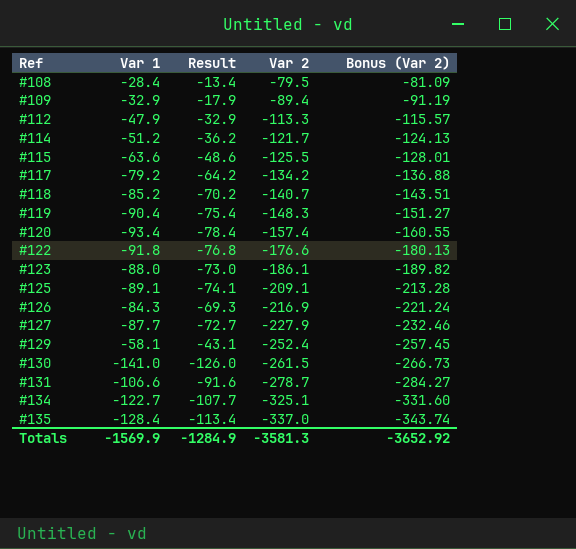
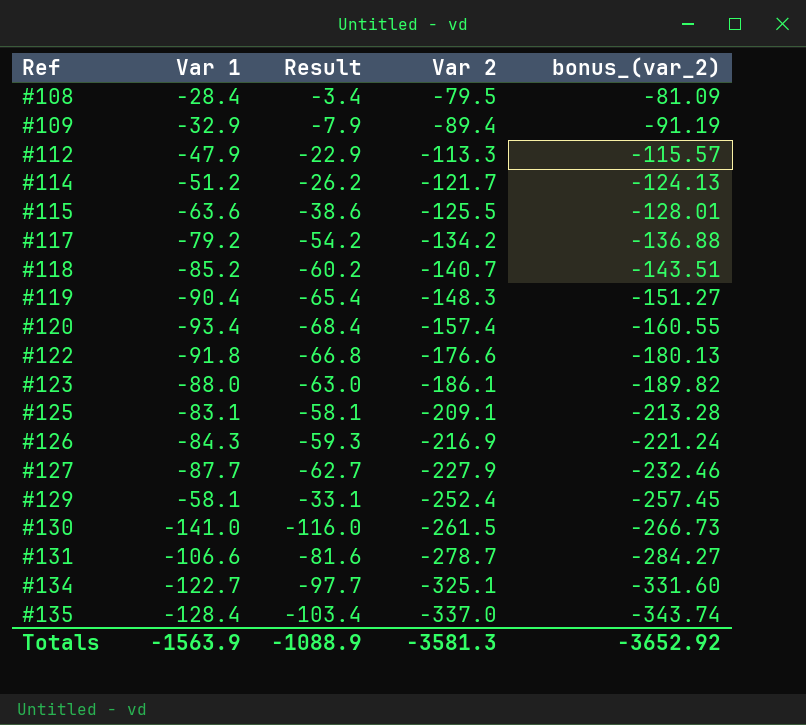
column Result | formula: [Var 1] + 15 -> [Var 1] + 25
column name: Bonus (Var 2) -> bonus_(var_2)
#125 | Var 1: -89.1 -> -83.1
Totals | Var 1: -1569.9 -> -1563.9
Totals | Result: -1284.9 -> -1088.9

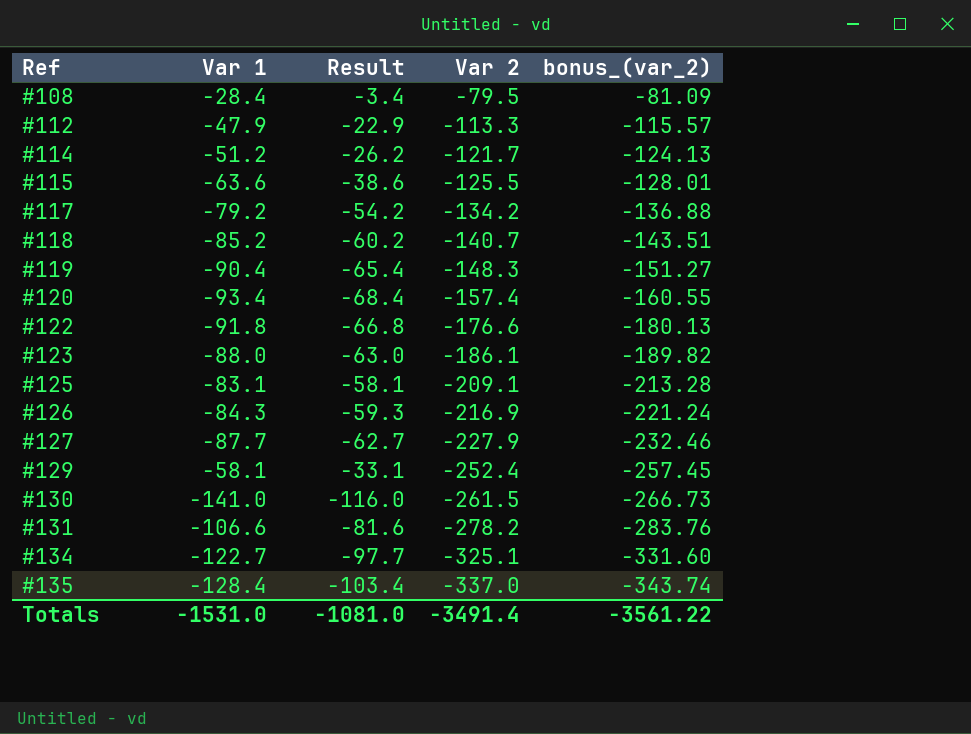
row #109: -32.9 | -7.9 | -89.4 | -91.19 -> none
#131 | Var 2: -278.7 -> -278.2
#131 | bonus_(var_2): -284.27 -> -283.76
Totals | Var 1: -1563.9 -> -1531.0
Totals | Result: -1088.9 -> -1081.0
Totals | Var 2: -3581.3 -> -3491.4
Totals | bonus_(var_2): -3652.92 -> -3561.22

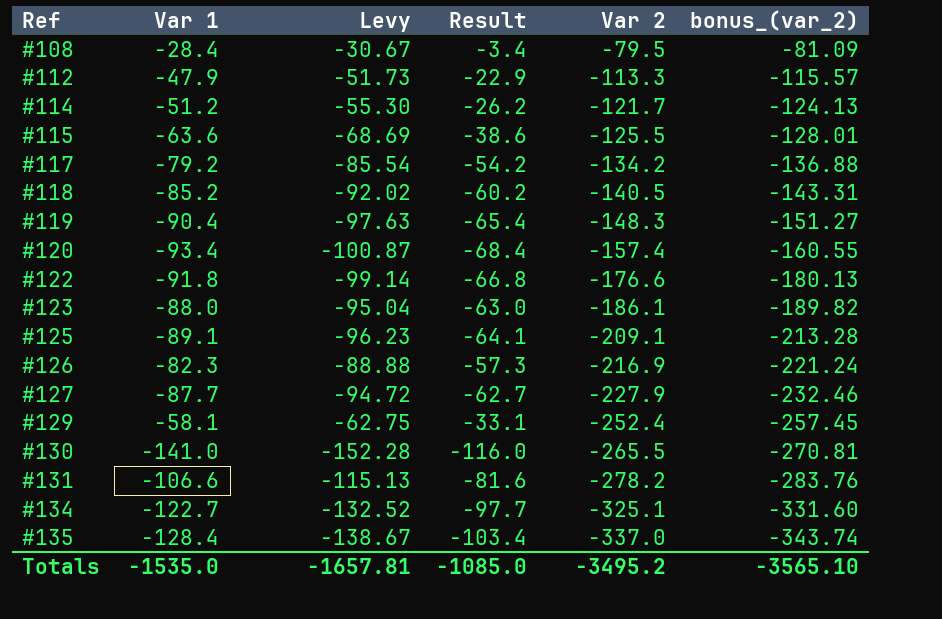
column Levy | formula: none -> [Var 1] * 1.08
#118 | Var 2: -140.7 -> -140.5
#118 | bonus_(var_2): -143.51 -> -143.31
#125 | Var 1: -83.1 -> -89.1
#125 | Result: -58.1 -> -64.1
#126 | Var 1: -84.3 -> -82.3
#126 | Result: -59.3 -> -57.3
#130 | Var 2: -261.5 -> -265.5
#130 | bonus_(var_2): -266.73 -> -270.81
Totals | Var 1: -1531.0 -> -1535.0
Totals | Result: -1081.0 -> -1085.0
Totals | Var 2: -3491.4 -> -3495.2
Totals | bonus_(var_2): -3561.22 -> -3565.10

